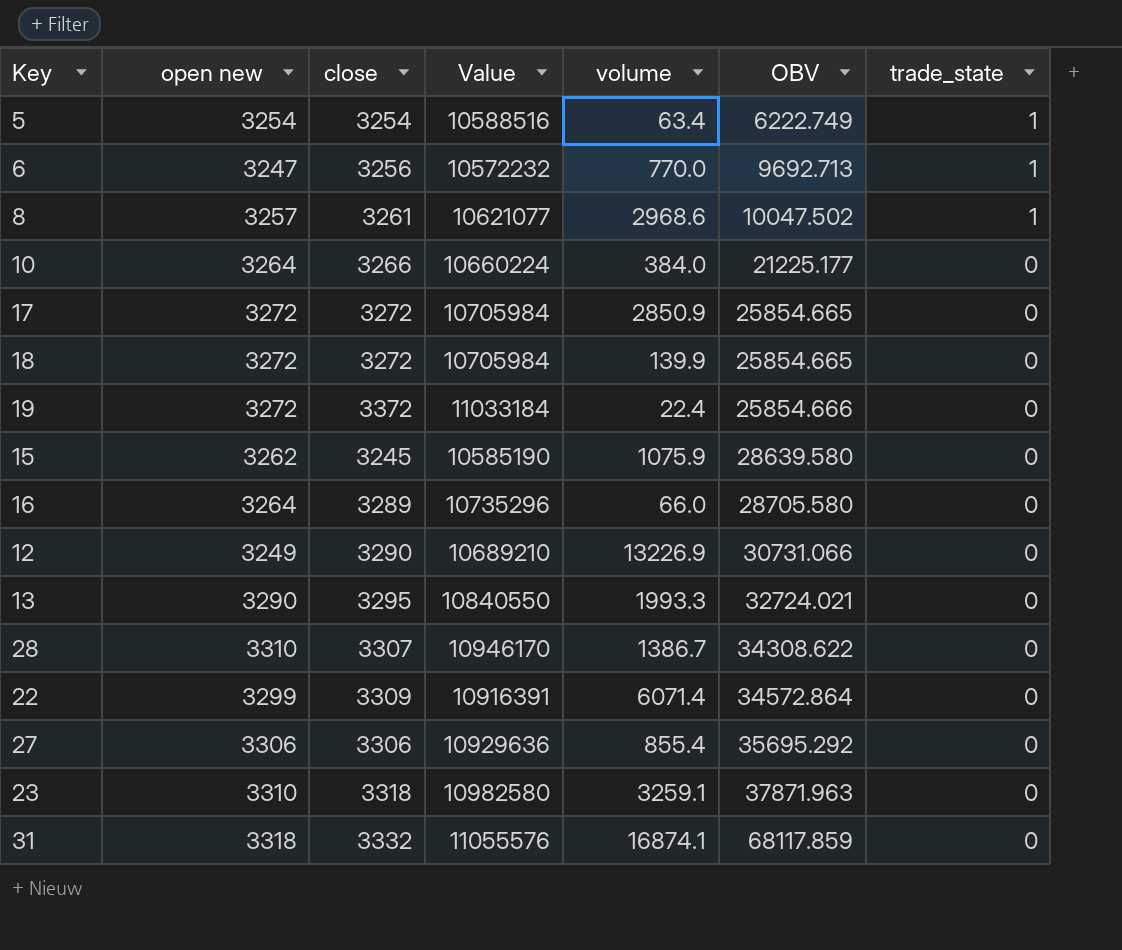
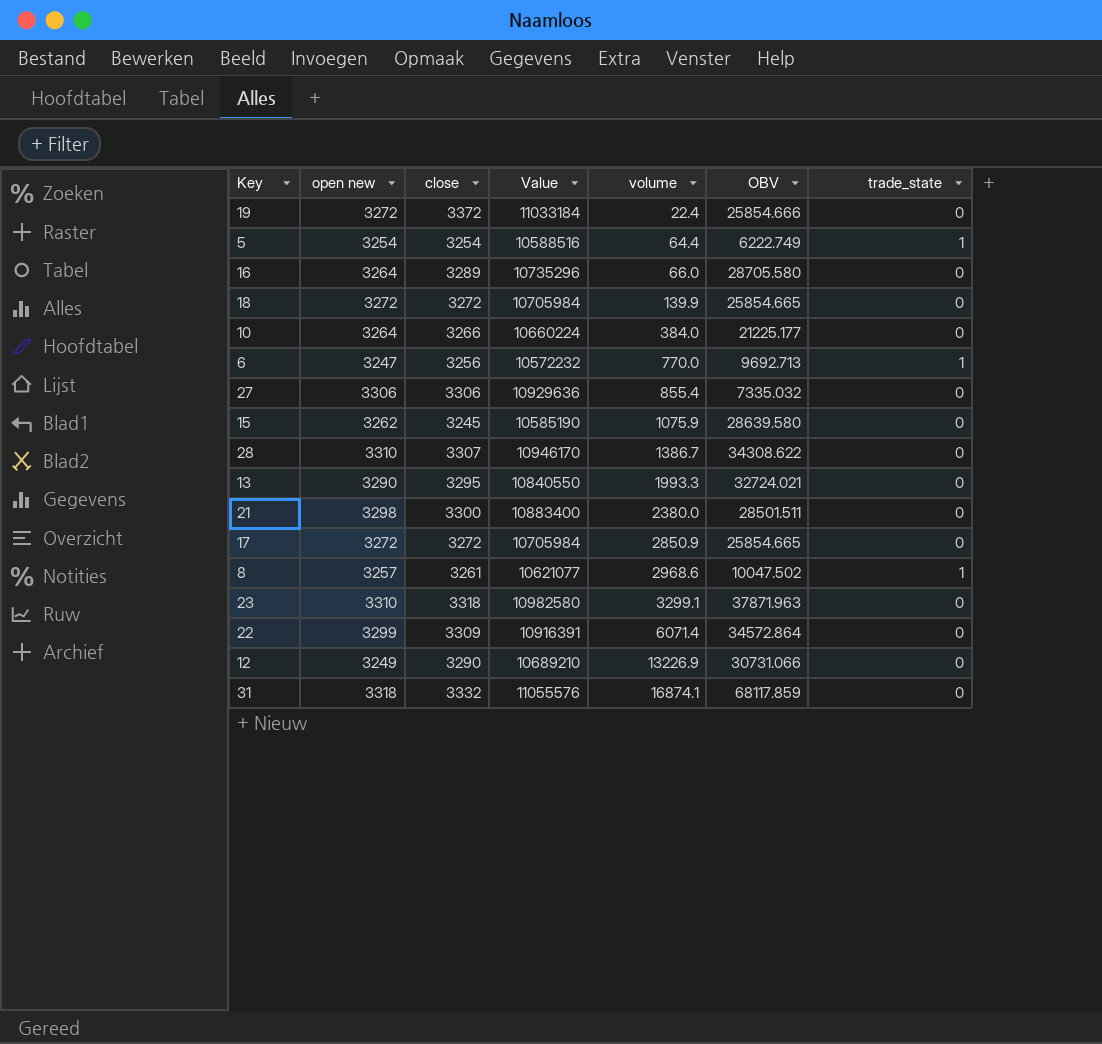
row order: OBV ascending -> volume ascending
5 | volume: 63.4 -> 64.4
27 | OBV: 35695.292 -> 7335.032
row 21: none -> 3298 | 3300 | 10883400 | 2380.0 | 28501.511 | 0
23 | volume: 3259.1 -> 3299.1

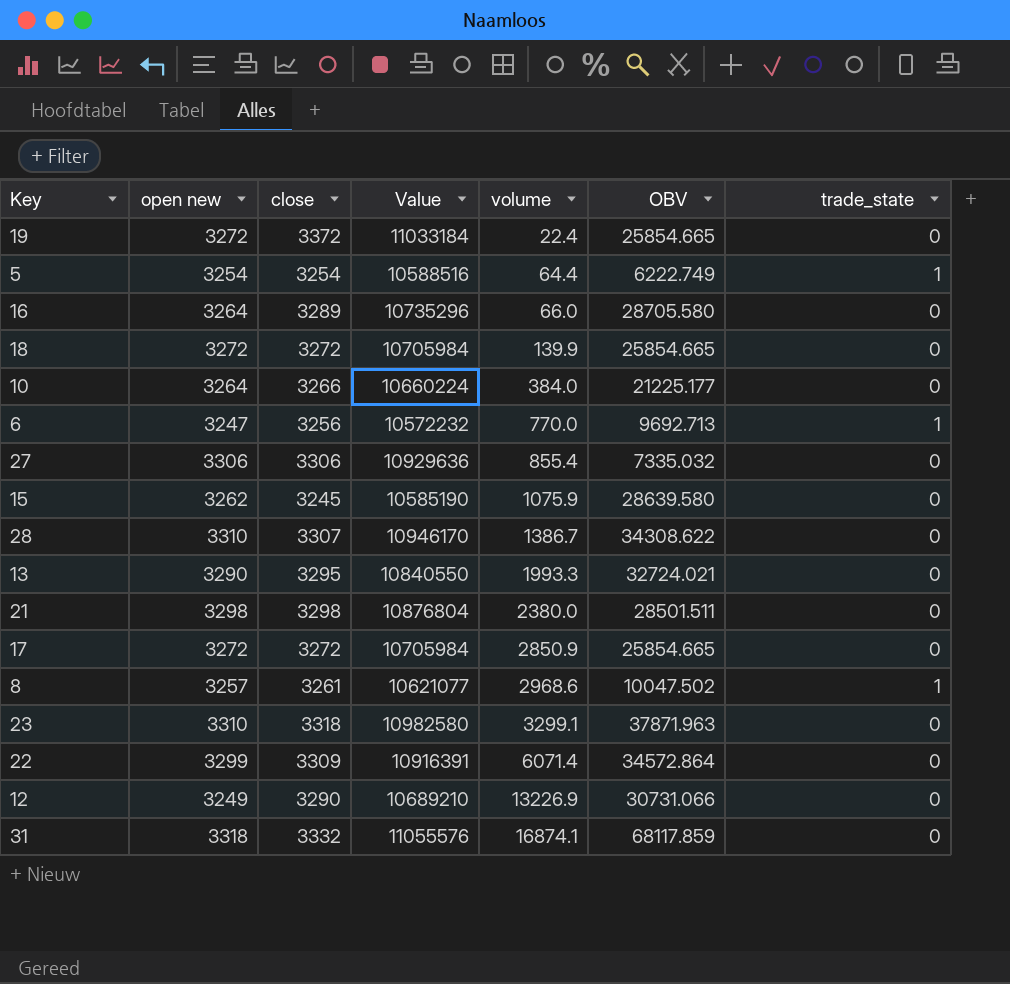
19 | OBV: 25854.666 -> 25854.665
21 | close: 3300 -> 3298
21 | Value: 10883400 -> 10876804

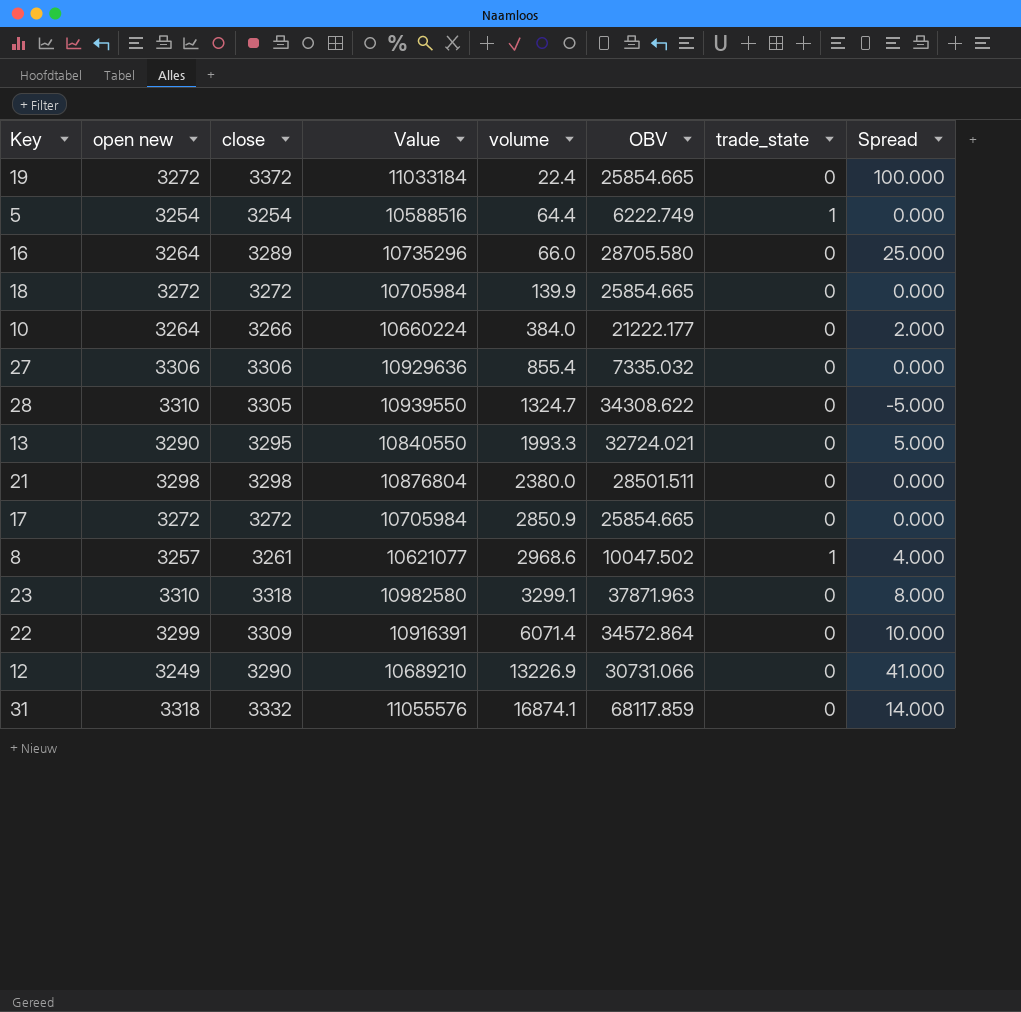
column Spread | formula: none -> [close] - [open new]
row 6: 3247 | 3256 | 10572232 | 770.0 | 9692.713 | 1 -> none
row 15: 3262 | 3245 | 10585190 | 1075.9 | 28639.580 | 0 -> none
10 | OBV: 21225.177 -> 21222.177
28 | close: 3307 -> 3305
28 | Value: 10946170 -> 10939550
28 | volume: 1386.7 -> 1324.7

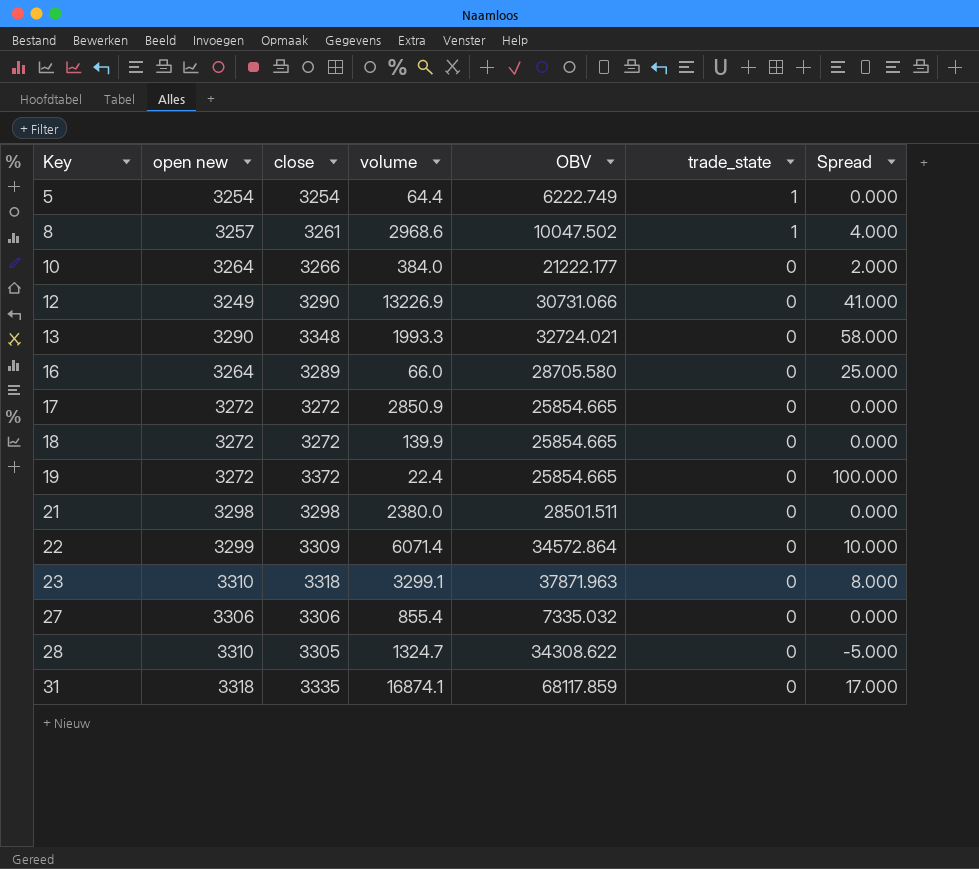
row order: volume ascending -> Key ascending
column Value | formula: [open new] * [close] -> none
13 | close: 3295 -> 3348
13 | Spread: 5.000 -> 58.000
31 | close: 3332 -> 3335
31 | Spread: 14.000 -> 17.000

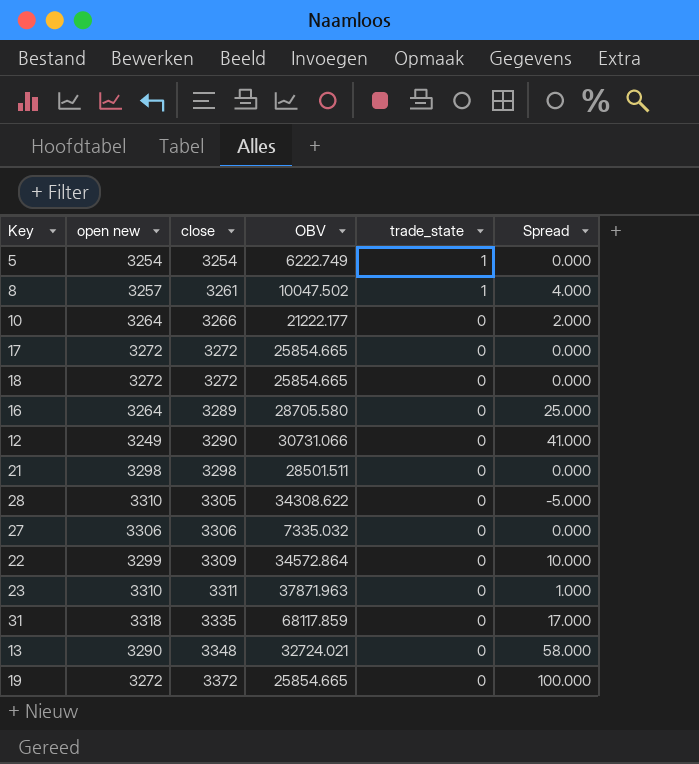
row order: Key ascending -> close ascending
column volume | position: 4 -> none
23 | close: 3318 -> 3311
23 | Spread: 8.000 -> 1.000

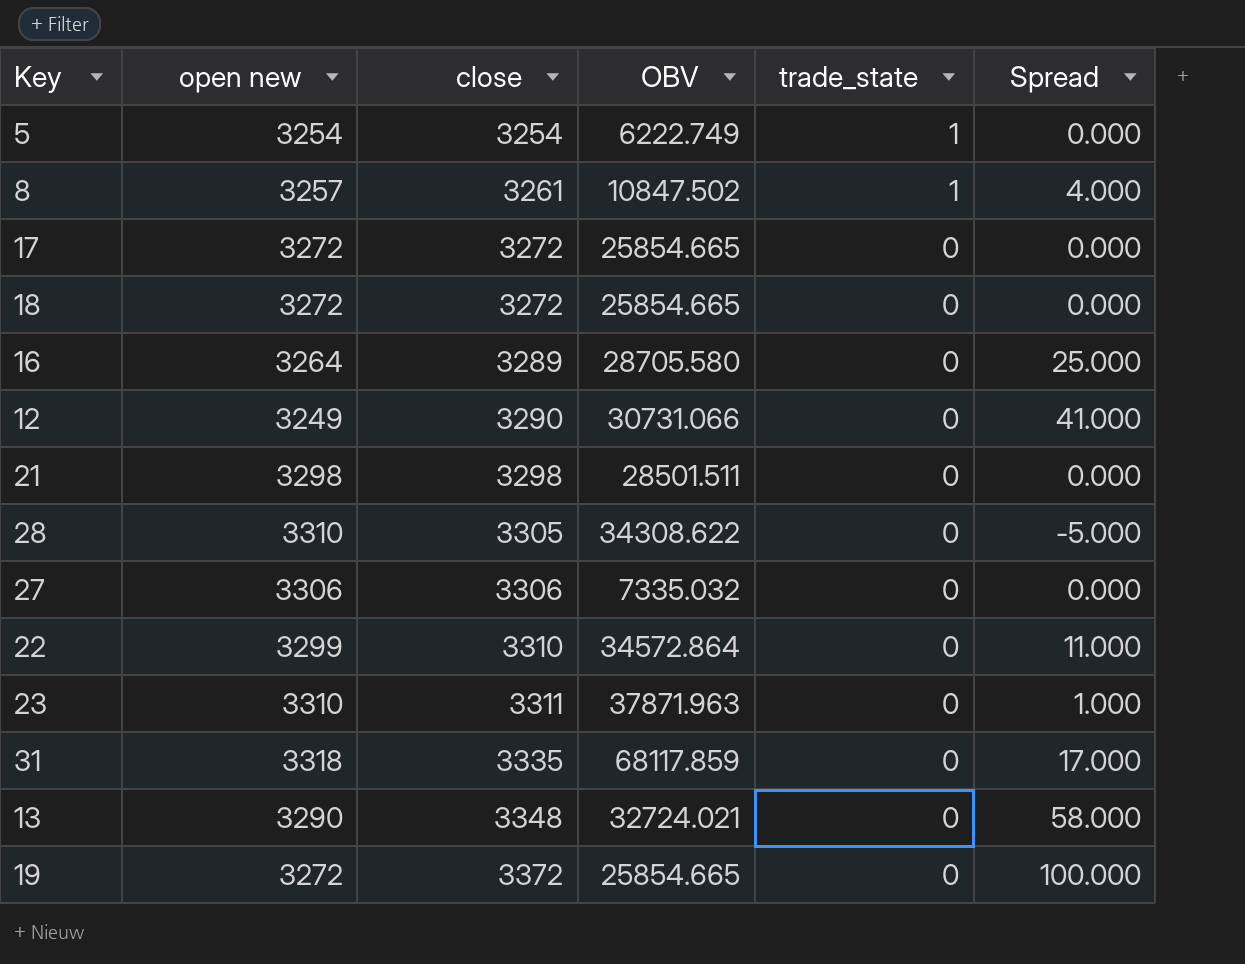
row 10: 3264 | 3266 | 21222.177 | 0 | 2.000 -> none
8 | OBV: 10047.502 -> 10847.502
22 | close: 3309 -> 3310
22 | Spread: 10.000 -> 11.000

